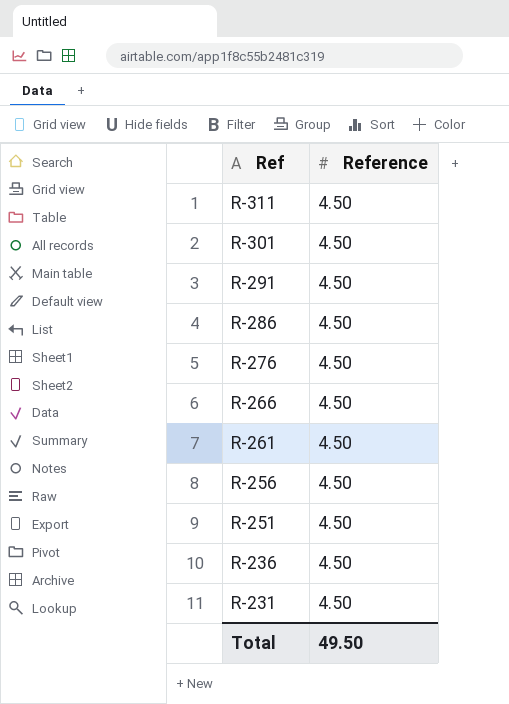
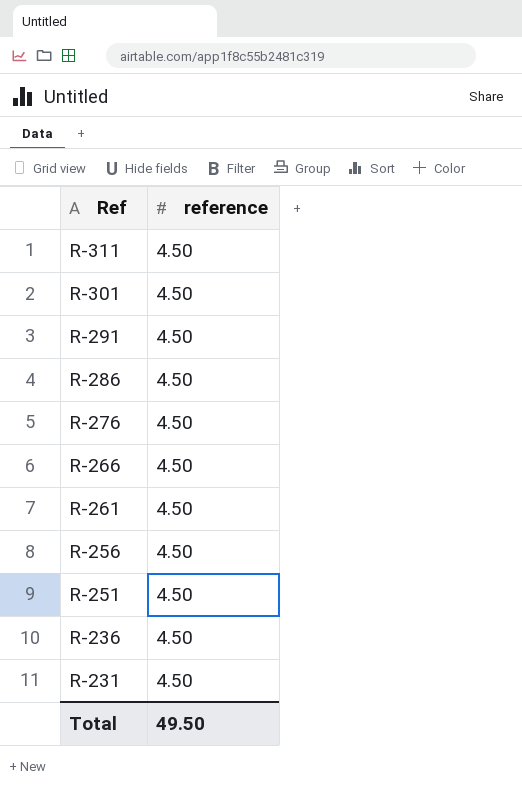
column name: Reference -> reference

